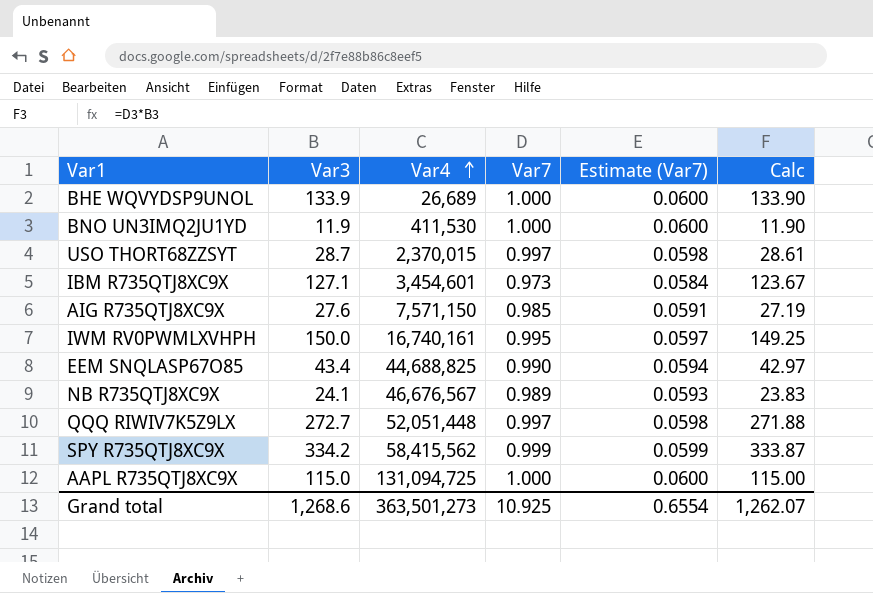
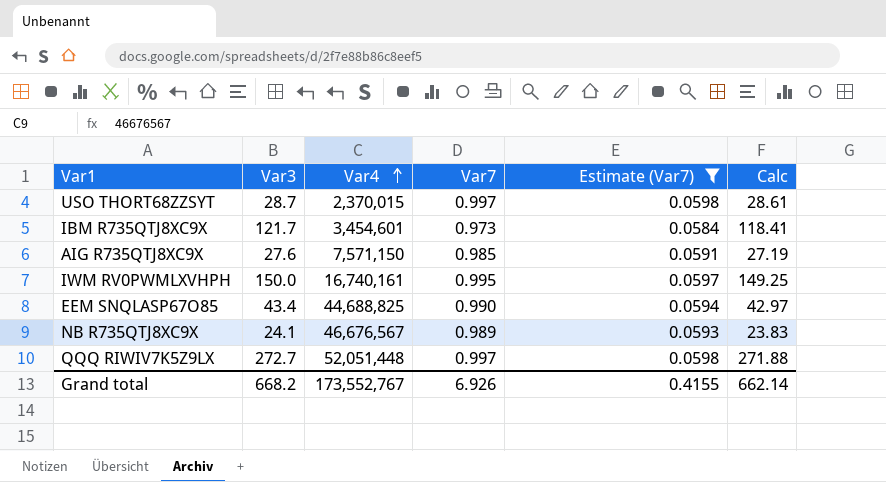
filter: none -> Estimate (Var7) <= 0.0598
IBM R735QTJ8XC9X | Var3: 127.1 -> 121.7
IBM R735QTJ8XC9X | Calc: 123.67 -> 118.41
Grand total | Var3: 1,268.6 -> 668.2
Grand total | Var4: 363,501,273 -> 173,552,767
Grand total | Var7: 10.925 -> 6.926
Grand total | Estimate (Var7): 0.6554 -> 0.4155
Grand total | Calc: 1,262.07 -> 662.14

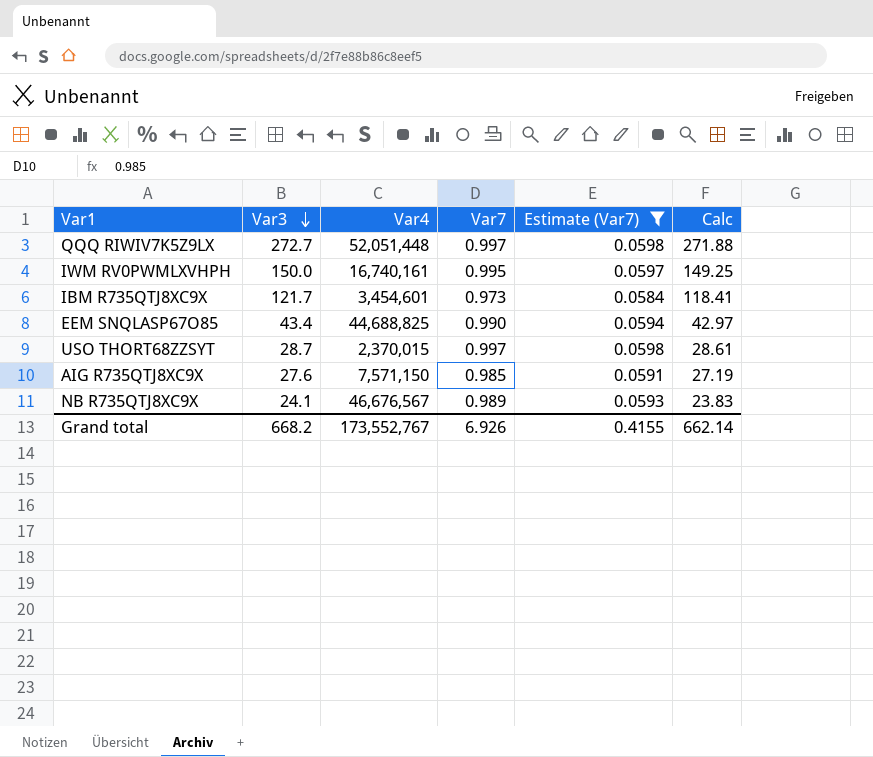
row order: Var4 ascending -> Var3 descending

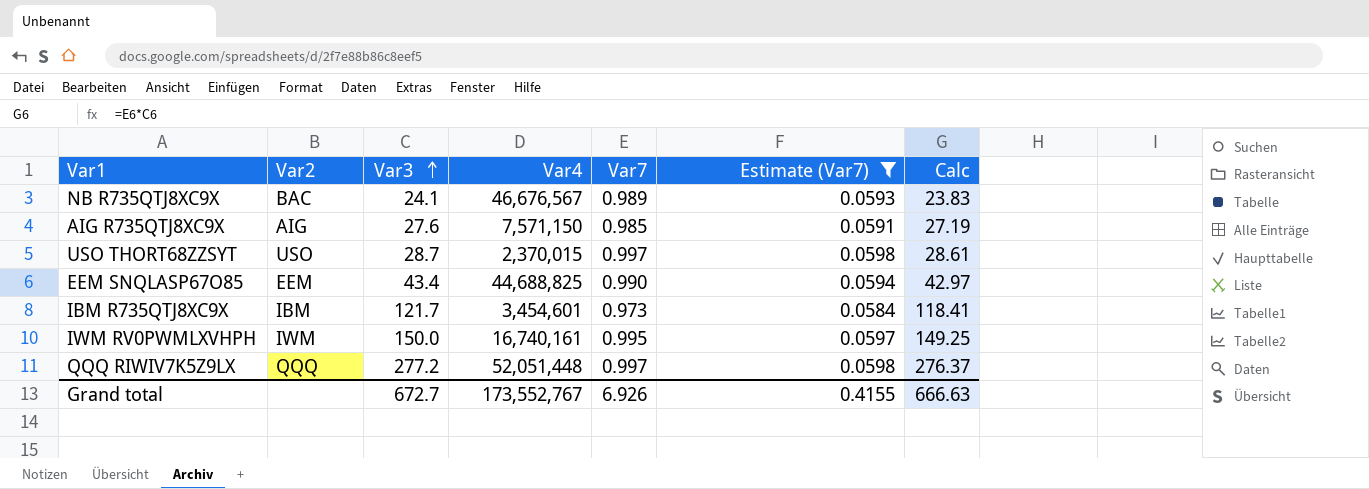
row order: Var3 descending -> Var3 ascending
column Var2 | position: none -> 2
QQQ RIWIV7K5Z9LX | Var3: 272.7 -> 277.2
QQQ RIWIV7K5Z9LX | Calc: 271.88 -> 276.37
Grand total | Var3: 668.2 -> 672.7
Grand total | Calc: 662.14 -> 666.63

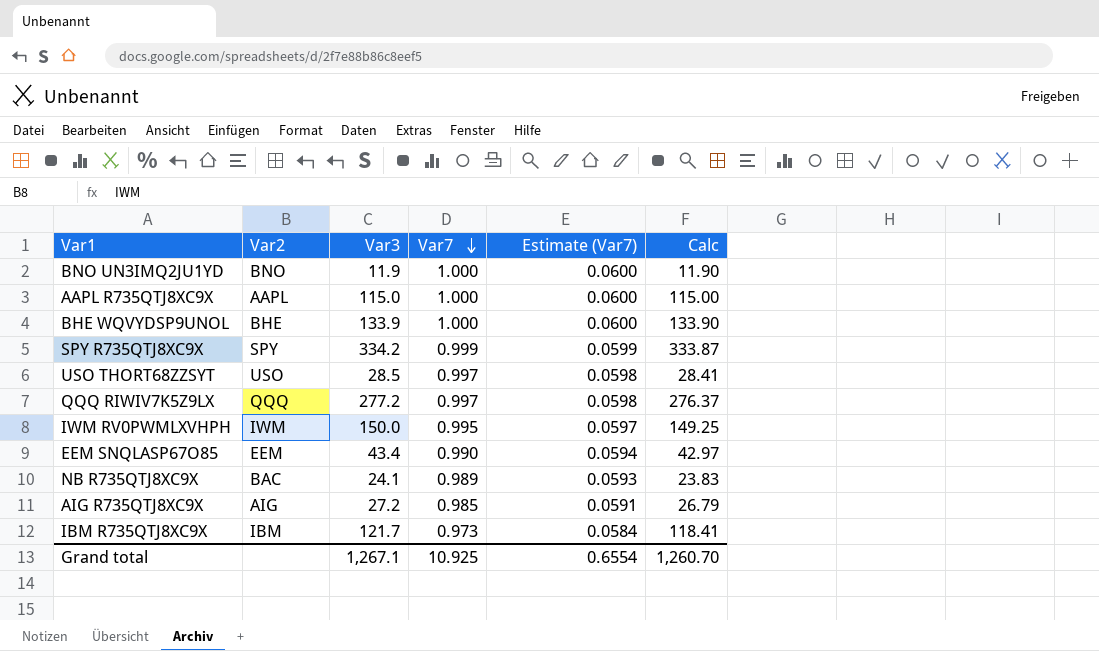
filter: Estimate (Var7) <= 0.0598 -> none
row order: Var3 ascending -> Var7 descending
column Var4 | position: 4 -> none
USO THORT68ZZSYT | Var3: 28.7 -> 28.5
USO THORT68ZZSYT | Calc: 28.61 -> 28.41
AIG R735QTJ8XC9X | Var3: 27.6 -> 27.2
AIG R735QTJ8XC9X | Calc: 27.19 -> 26.79
Grand total | Var3: 672.7 -> 1,267.1
Grand total | Var7: 6.926 -> 10.925
Grand total | Estimate (Var7): 0.4155 -> 0.6554
Grand total | Calc: 666.63 -> 1,260.70

